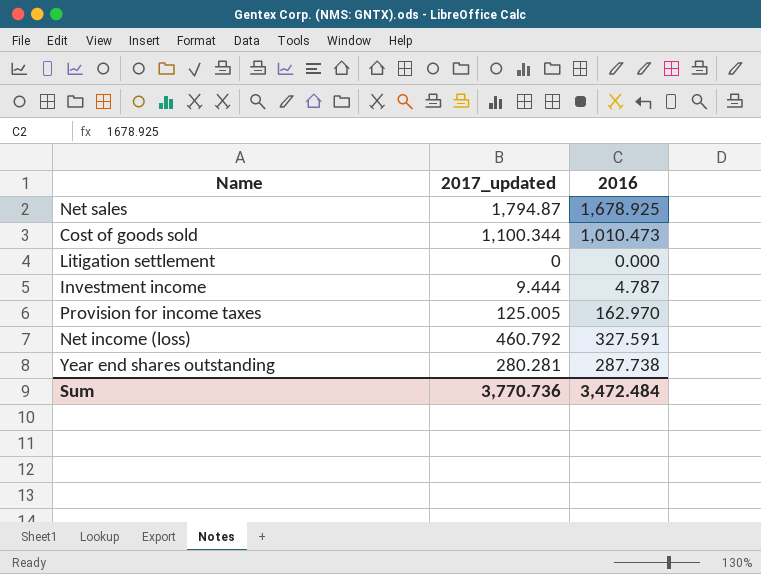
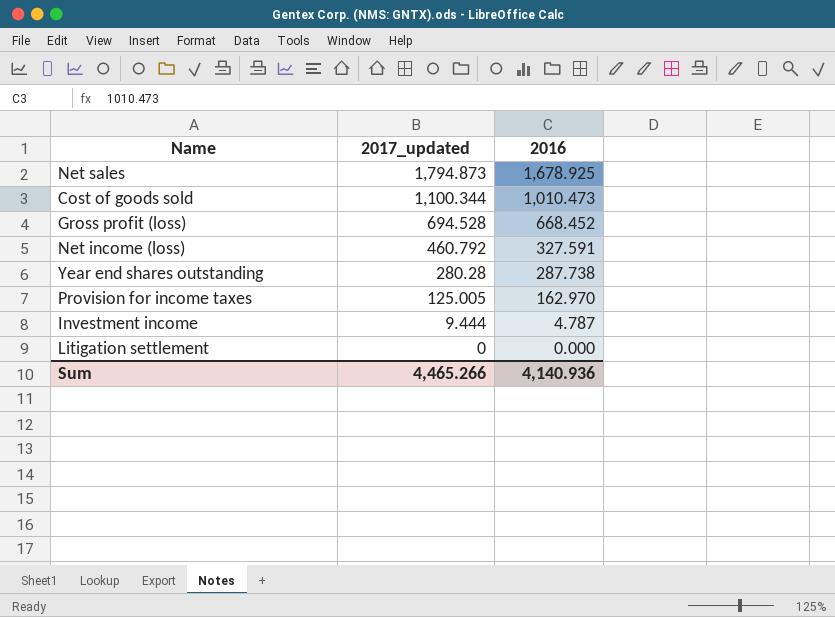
row order: none -> 2017_updated descending
Net sales | 2017_updated: 1,794.87 -> 1,794.873
row Gross profit (loss): none -> 694.528 | 668.452
Year end shares outstanding | 2017_updated: 280.281 -> 280.28
Sum | 2017_updated: 3,770.736 -> 4,465.266
Sum | 2016: 3,472.484 -> 4,140.936

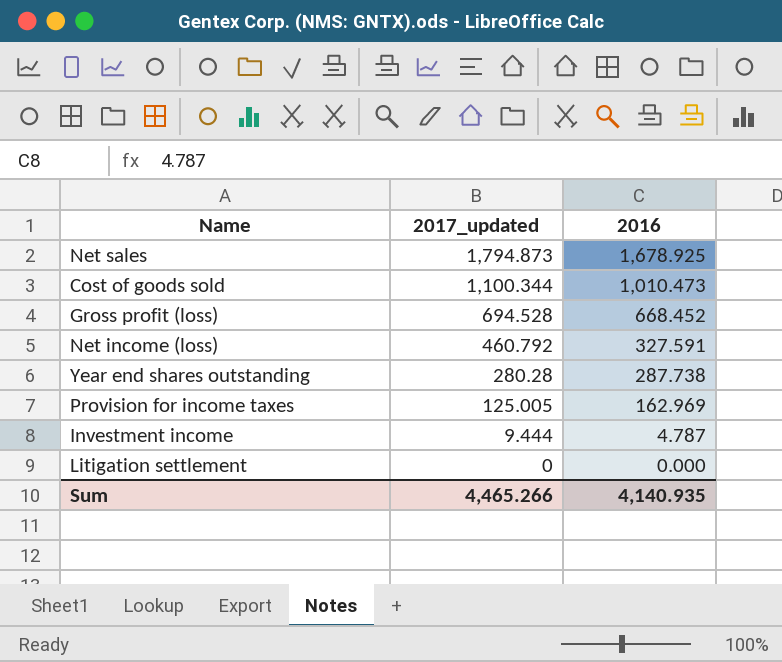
Provision for income taxes | 2016: 162.970 -> 162.969
Sum | 2016: 4,140.936 -> 4,140.935

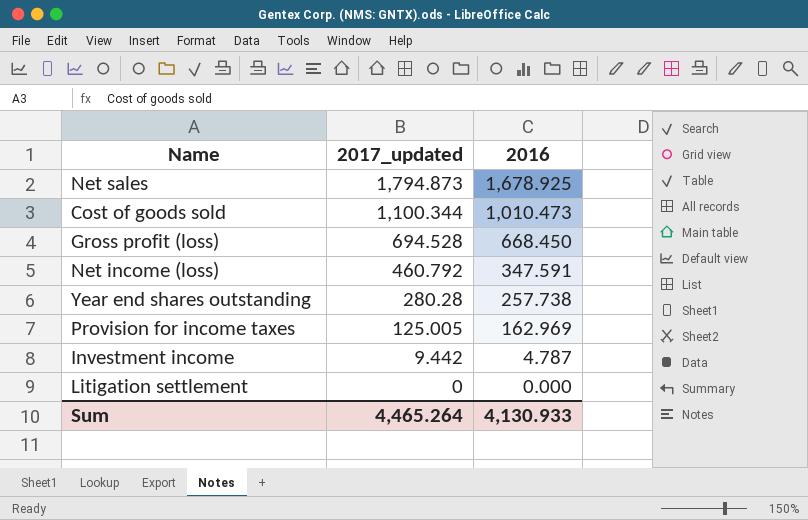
Gross profit (loss) | 2016: 668.452 -> 668.450
Net income (loss) | 2016: 327.591 -> 347.591
Year end shares outstanding | 2016: 287.738 -> 257.738
Investment income | 2017_updated: 9.444 -> 9.442
Sum | 2017_updated: 4,465.266 -> 4,465.264
Sum | 2016: 4,140.935 -> 4,130.933

